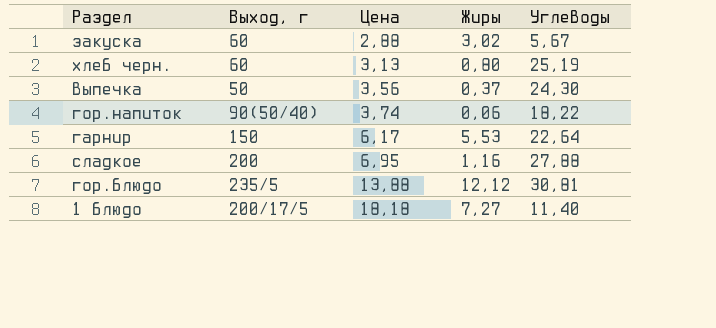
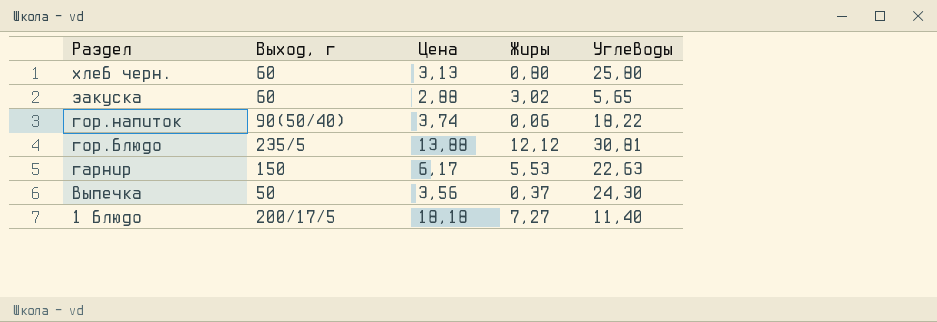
row order: Цена ascending -> Раздел descending
row сладкое: 200 | 6,95 | 1,16 | 27,88 -> none
хлеб черн. | Углеводы: 25,19 -> 25,80
закуска | Углеводы: 5,67 -> 5,65
гарнир | Углеводы: 22,64 -> 22,63

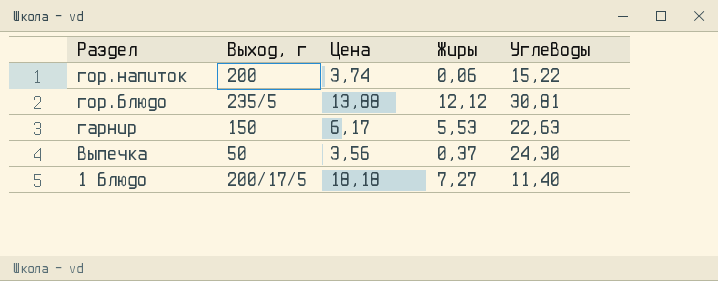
row хлеб черн.: 60 | 3,13 | 0,80 | 25,80 -> none
row закуска: 60 | 2,88 | 3,02 | 5,65 -> none
гор.напиток | Выход, г: 90(50/40) -> 200
гор.напиток | Углеводы: 18,22 -> 15,22

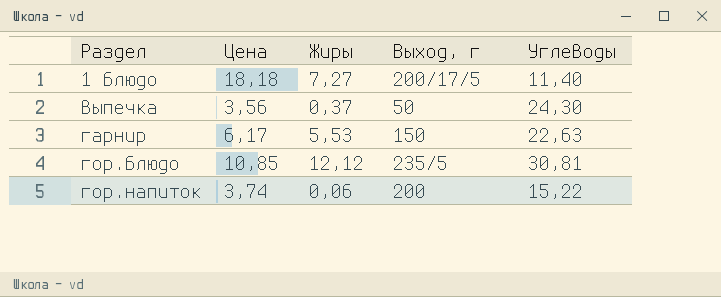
row order: Раздел descending -> Раздел ascending
column Выход, г | position: 2 -> 4
гор.блюдо | Цена: 13,88 -> 10,85

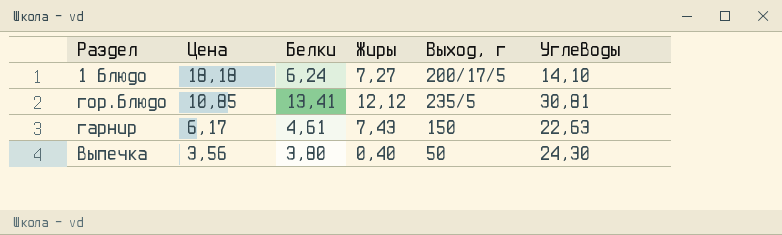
row order: Раздел ascending -> Цена descending
column Белки | position: none -> 3
row гор.напиток: 3,74 | 0,06 | 200 | 15,22 -> none
1 блюдо | Углеводы: 11,40 -> 14,10
гарнир | Жиры: 5,53 -> 7,43
выпечка | Жиры: 0,37 -> 0,40

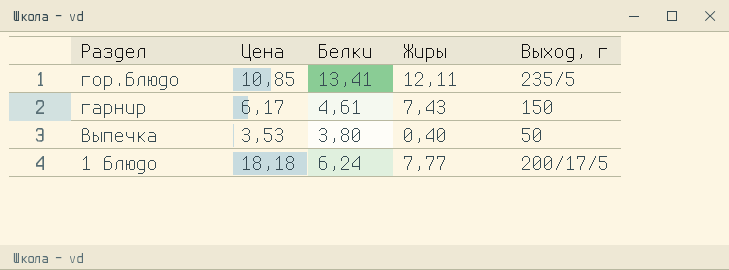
row order: Цена descending -> Раздел descending
column Углеводы | position: 6 -> none
гор.блюдо | Жиры: 12,12 -> 12,11
выпечка | Цена: 3,56 -> 3,53
1 блюдо | Жиры: 7,27 -> 7,77

